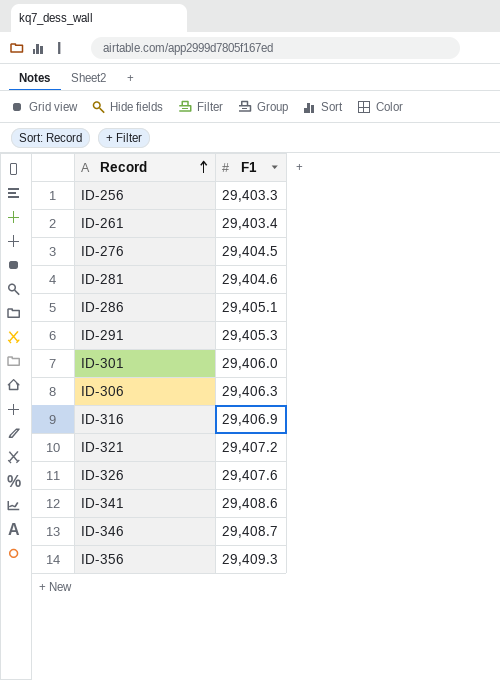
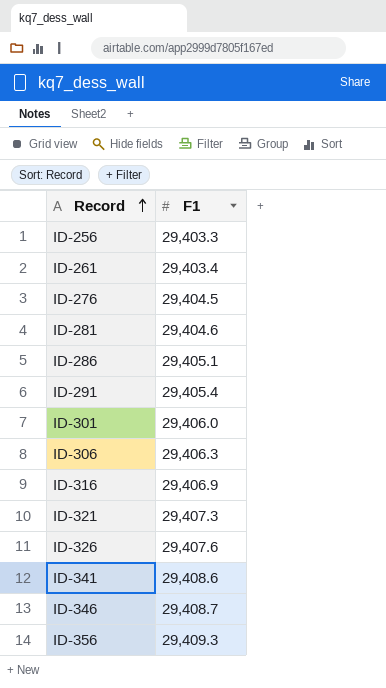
ID-291 | F1: 29,405.3 -> 29,405.4
ID-321 | F1: 29,407.2 -> 29,407.3

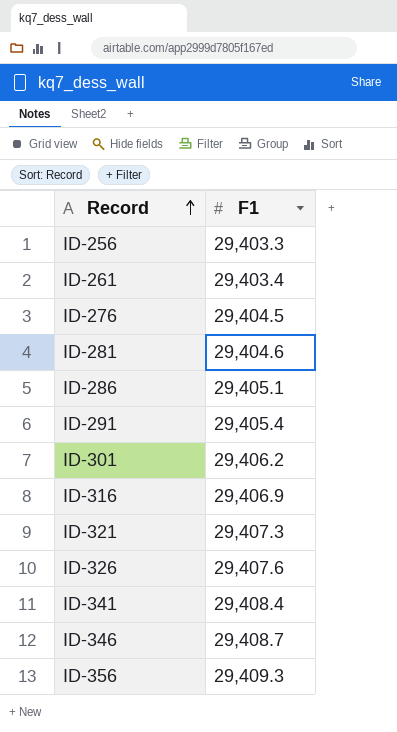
row ID-306: 29,406.3 -> none
ID-301 | F1: 29,406.0 -> 29,406.2
ID-341 | F1: 29,408.6 -> 29,408.4

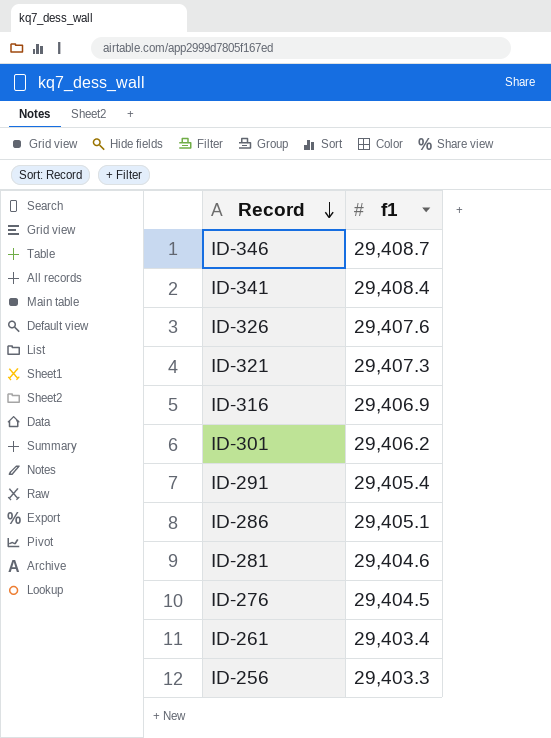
row order: Record ascending -> Record descending
column name: F1 -> f1
row ID-356: 29,409.3 -> none

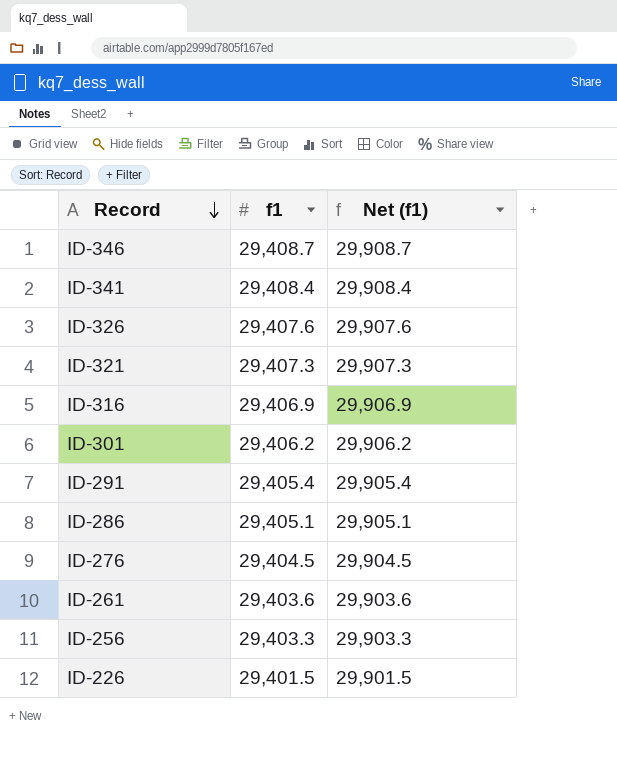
column Net (f1) | formula: none -> [f1] + 500
row ID-281: 29,404.6 -> none
ID-261 | f1: 29,403.4 -> 29,403.6
row ID-226: none -> 29,401.5 | 29,901.5

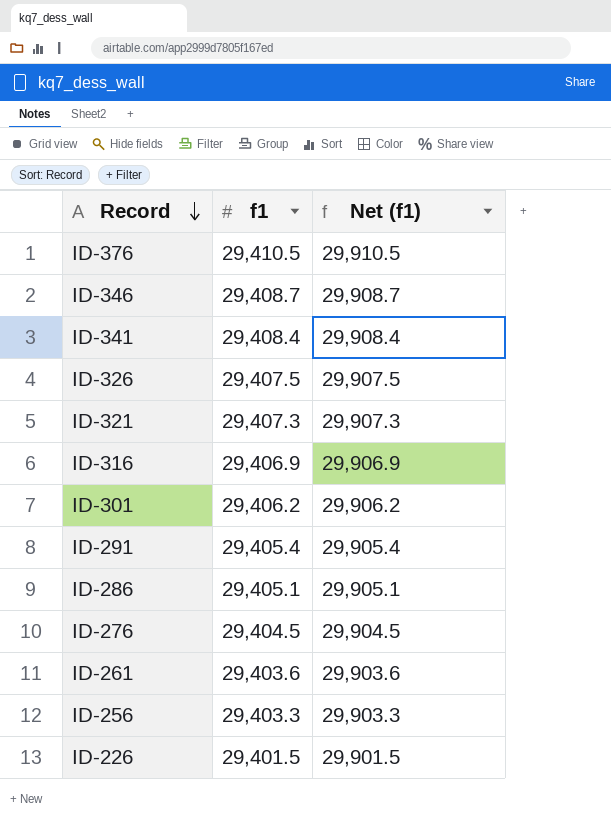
row ID-376: none -> 29,410.5 | 29,910.5
ID-326 | f1: 29,407.6 -> 29,407.5
ID-326 | Net (f1): 29,907.6 -> 29,907.5

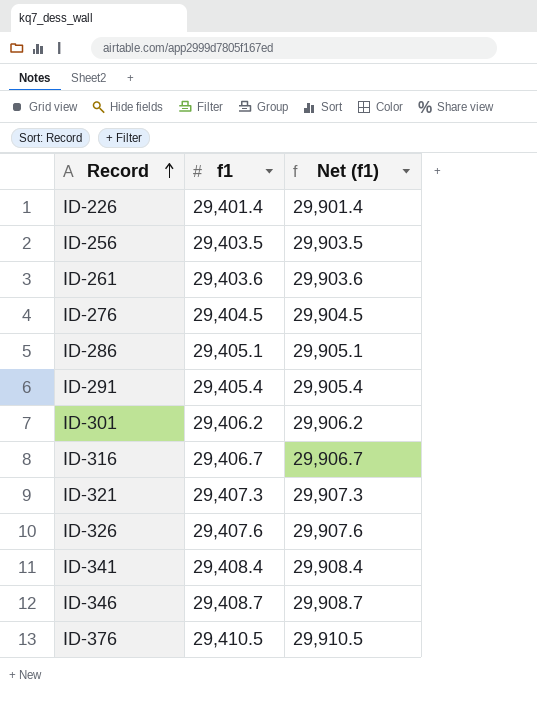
row order: Record descending -> Record ascending
ID-226 | f1: 29,401.5 -> 29,401.4
ID-226 | Net (f1): 29,901.5 -> 29,901.4
ID-256 | f1: 29,403.3 -> 29,403.5
ID-256 | Net (f1): 29,903.3 -> 29,903.5
ID-316 | f1: 29,406.9 -> 29,406.7
ID-316 | Net (f1): 29,906.9 -> 29,906.7
ID-326 | f1: 29,407.5 -> 29,407.6
ID-326 | Net (f1): 29,907.5 -> 29,907.6

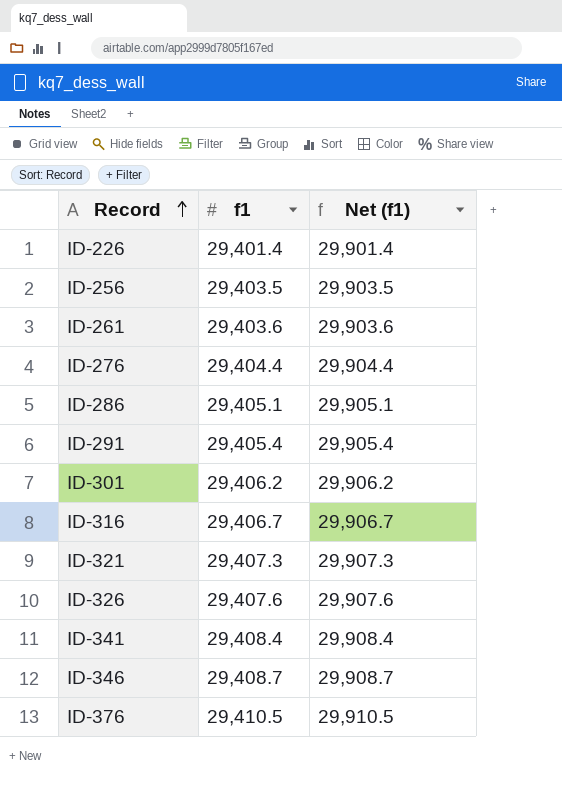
ID-276 | f1: 29,404.5 -> 29,404.4
ID-276 | Net (f1): 29,904.5 -> 29,904.4

